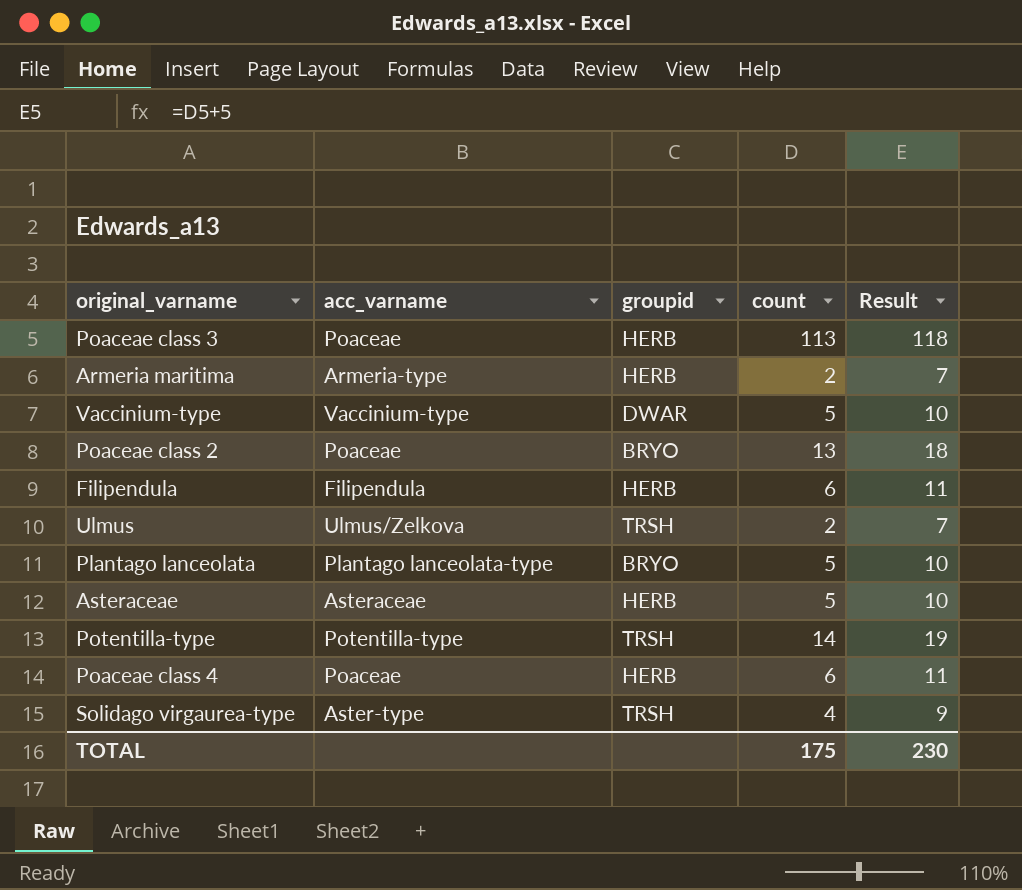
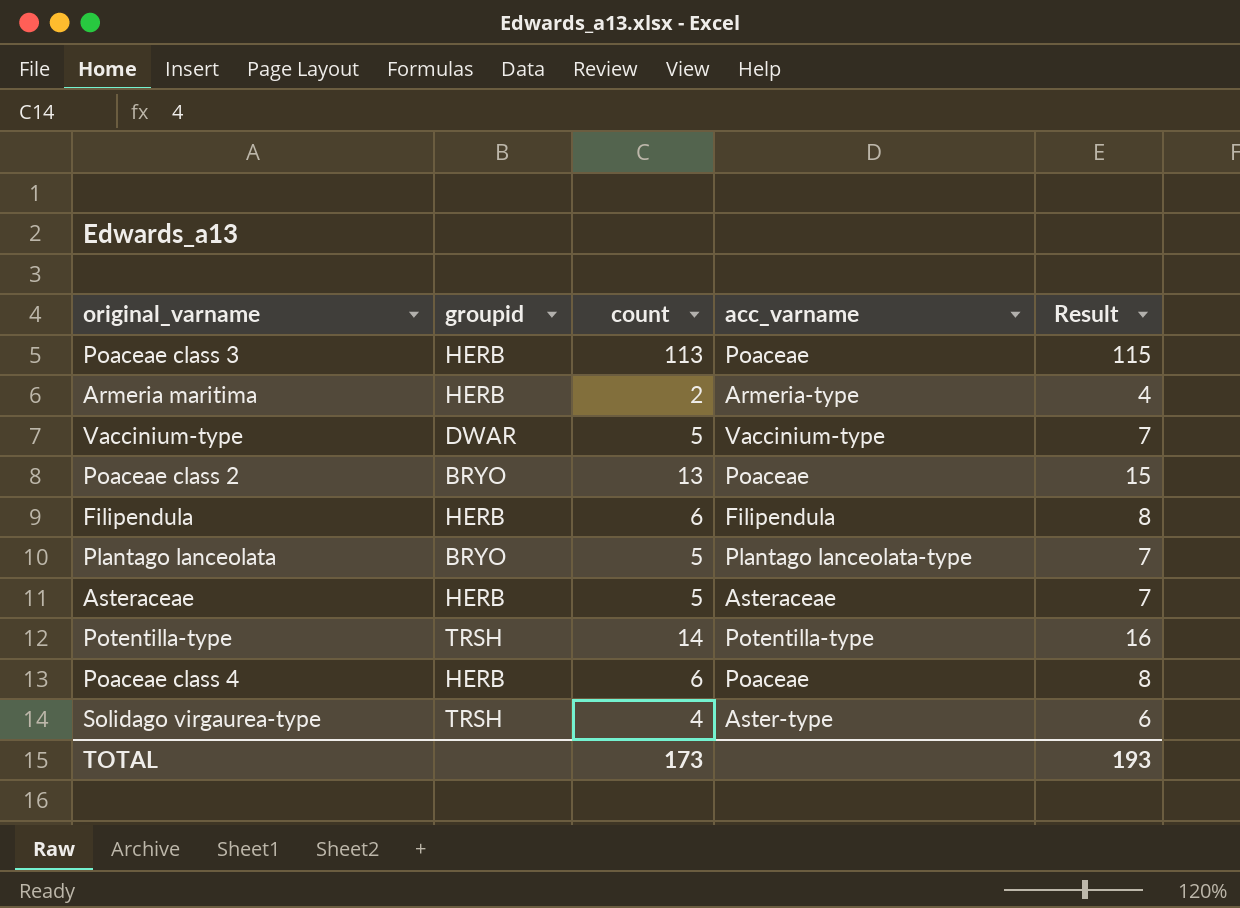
column acc_varname | position: 2 -> 4
column Result | formula: [count] + 5 -> [count] + 2
row Ulmus: Ulmus/Zelkova | TRSH | 2 | 7 -> none
TOTAL | count: 175 -> 173
TOTAL | Result: 230 -> 193

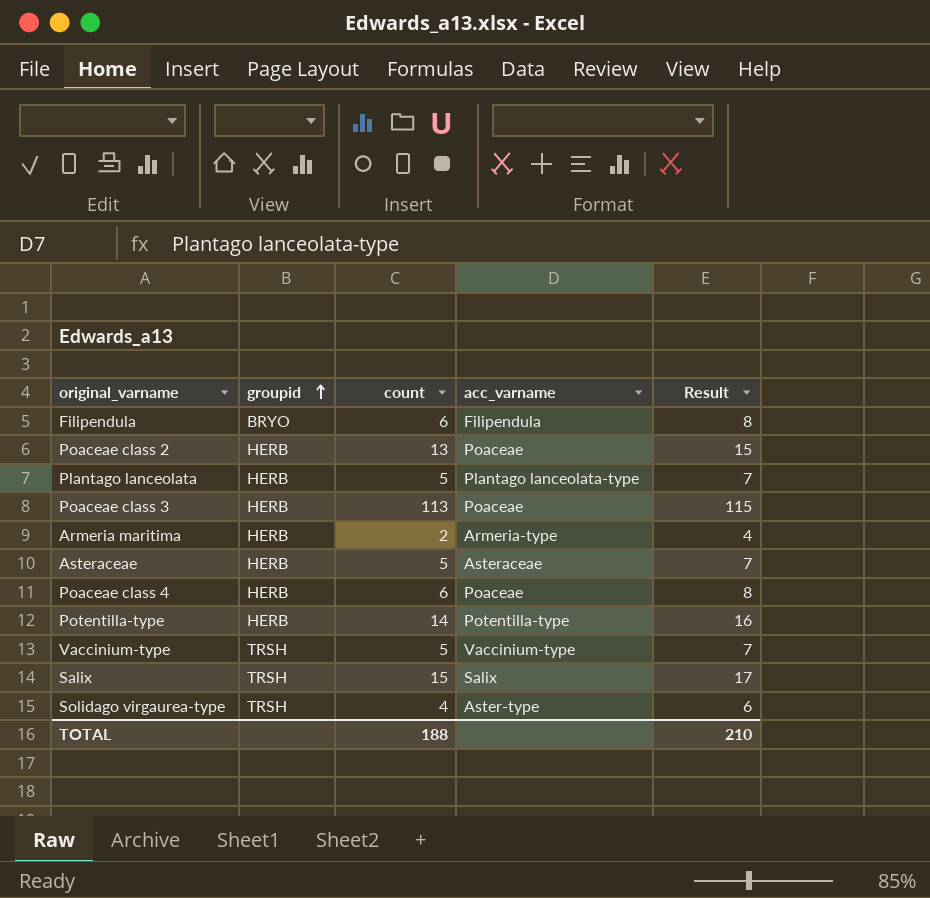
row order: none -> groupid ascending
Filipendula | groupid: HERB -> BRYO
Poaceae class 2 | groupid: BRYO -> HERB
Plantago lanceolata | groupid: BRYO -> HERB
Potentilla-type | groupid: TRSH -> HERB
Vaccinium-type | groupid: DWAR -> TRSH
row Salix: none -> TRSH | 15 | Salix | 17
TOTAL | count: 173 -> 188
TOTAL | Result: 193 -> 210

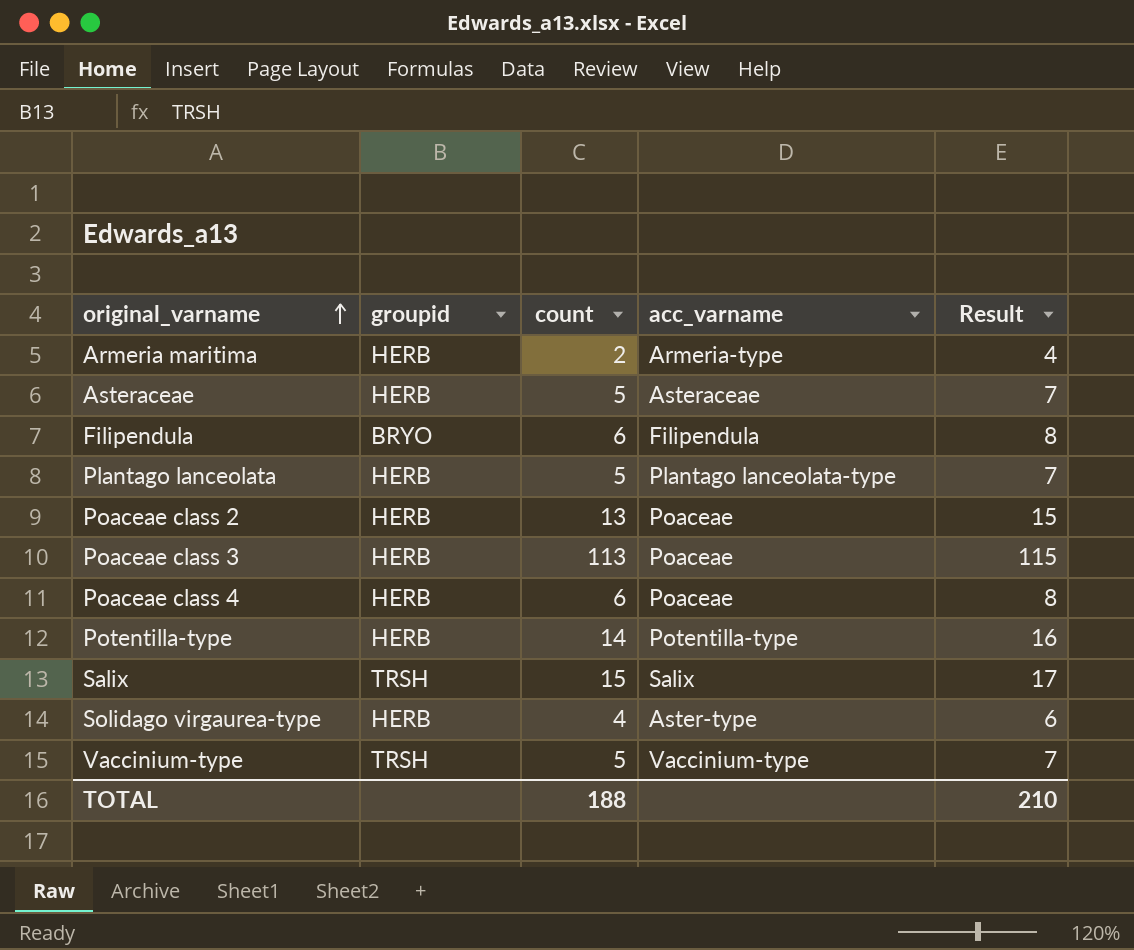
row order: groupid ascending -> original_varname ascending
Solidago virgaurea-type | groupid: TRSH -> HERB

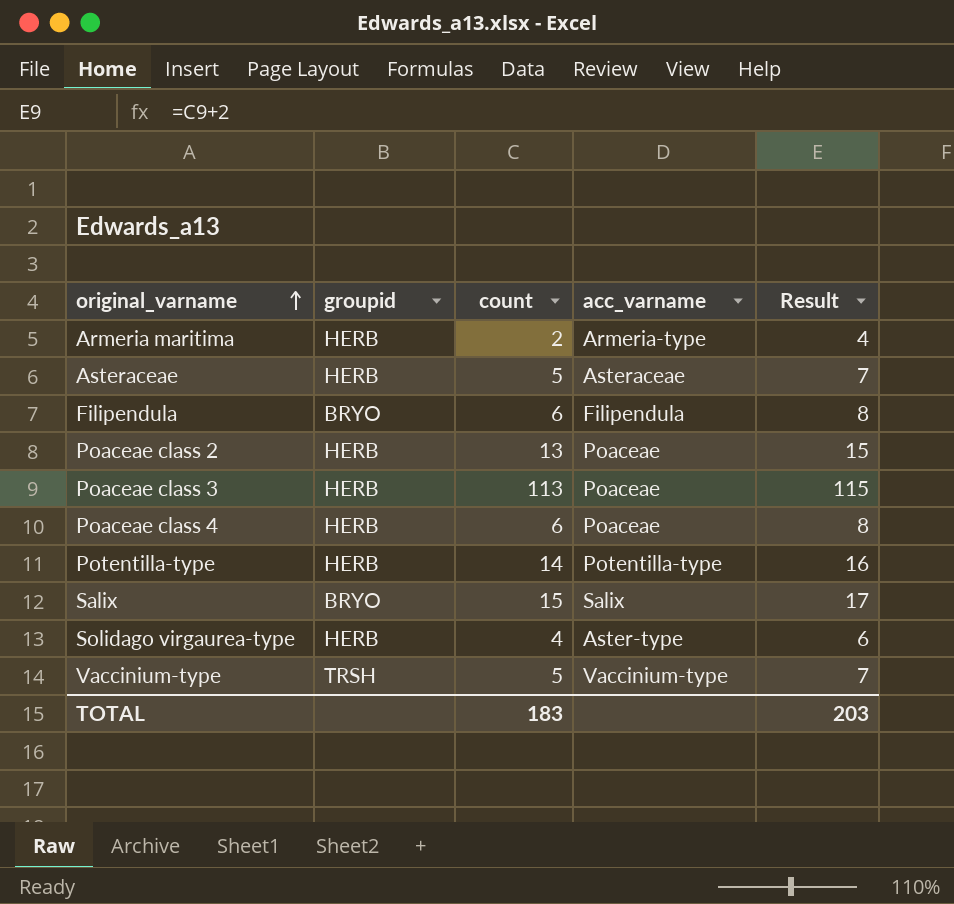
row Plantago lanceolata: HERB | 5 | Plantago lanceolata-type | 7 -> none
Salix | groupid: TRSH -> BRYO
TOTAL | count: 188 -> 183
TOTAL | Result: 210 -> 203

